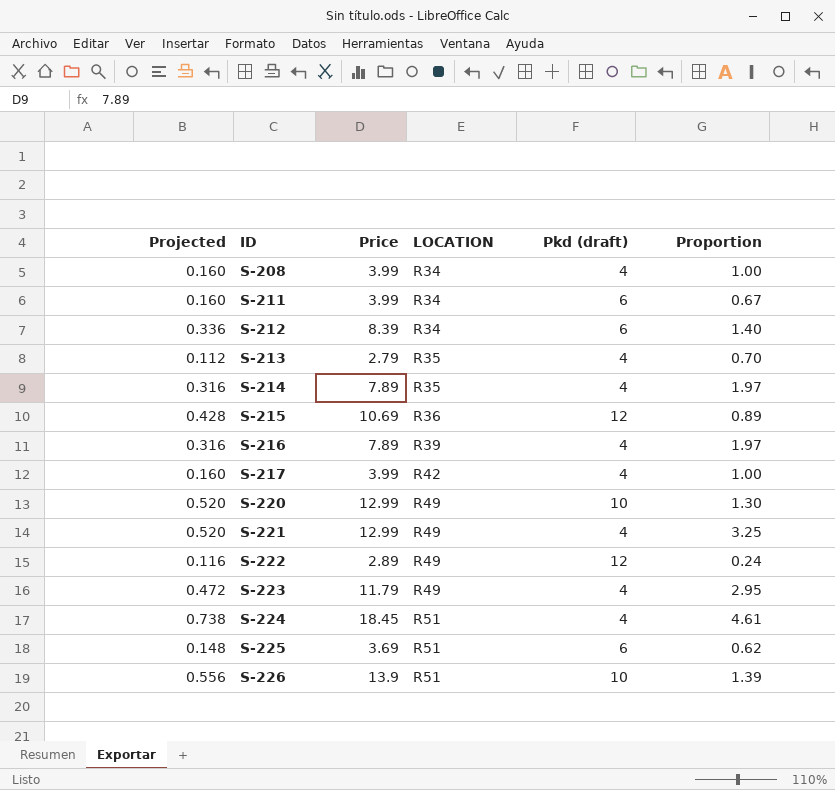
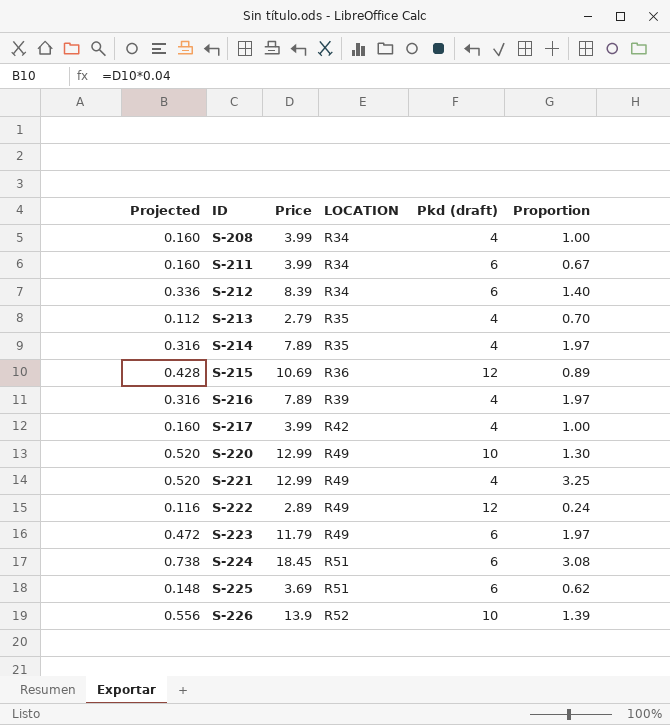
S-223 | Pkd (draft): 4 -> 6
S-223 | Proportion: 2.95 -> 1.97
S-224 | Pkd (draft): 4 -> 6
S-224 | Proportion: 4.61 -> 3.08
S-226 | LOCATION: R51 -> R52

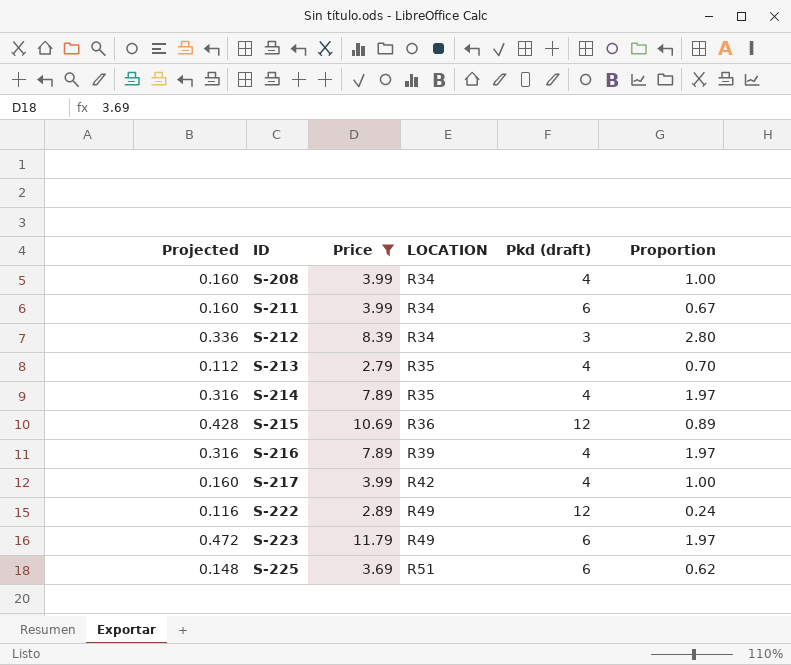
filter: none -> Price <= 11.79
S-212 | Pkd (draft): 6 -> 3
S-212 | Proportion: 1.40 -> 2.80

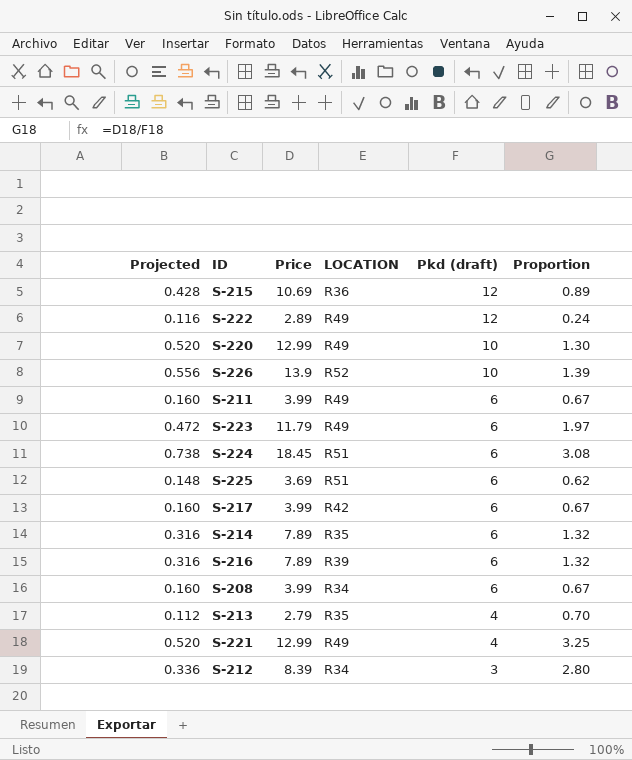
filter: Price <= 11.79 -> none
row order: ID ascending -> Pkd (draft) descending
S-211 | LOCATION: R34 -> R49
S-217 | Pkd (draft): 4 -> 6
S-217 | Proportion: 1.00 -> 0.67
S-214 | Pkd (draft): 4 -> 6
S-214 | Proportion: 1.97 -> 1.32
S-216 | Pkd (draft): 4 -> 6
S-216 | Proportion: 1.97 -> 1.32
S-208 | Pkd (draft): 4 -> 6
S-208 | Proportion: 1.00 -> 0.67

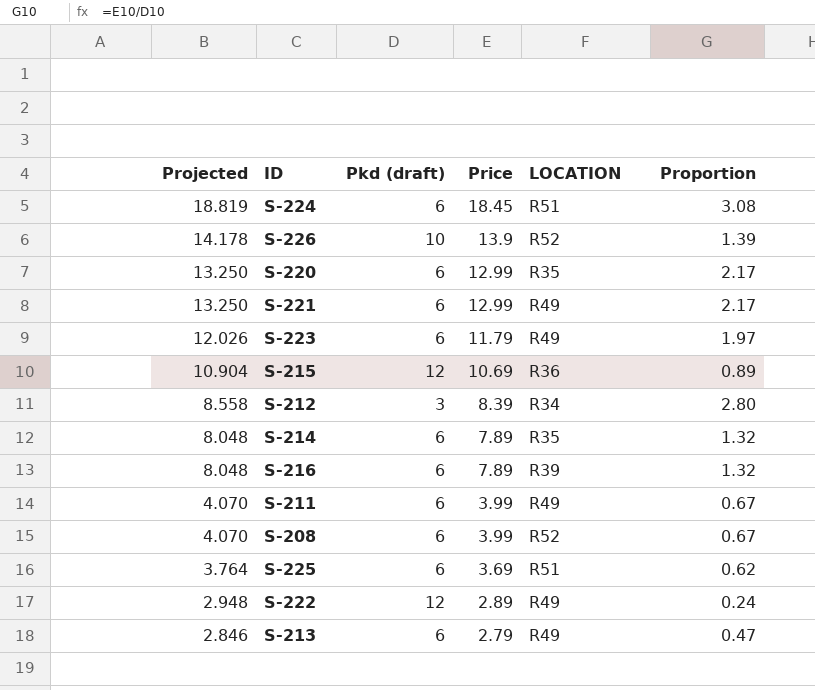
row order: Pkd (draft) descending -> Projected descending
column Projected | formula: [Price] * 0.04 -> [Price] * 1.02
column Pkd (draft) | position: 5 -> 3
row S-217: 0.160 | 3.99 | R42 | 6 | 0.67 -> none
S-220 | Pkd (draft): 10 -> 6
S-220 | LOCATION: R49 -> R35
S-220 | Proportion: 1.30 -> 2.17
S-221 | Pkd (draft): 4 -> 6
S-221 | Proportion: 3.25 -> 2.17
S-208 | LOCATION: R34 -> R52
S-213 | Pkd (draft): 4 -> 6
S-213 | LOCATION: R35 -> R49
S-213 | Proportion: 0.70 -> 0.47

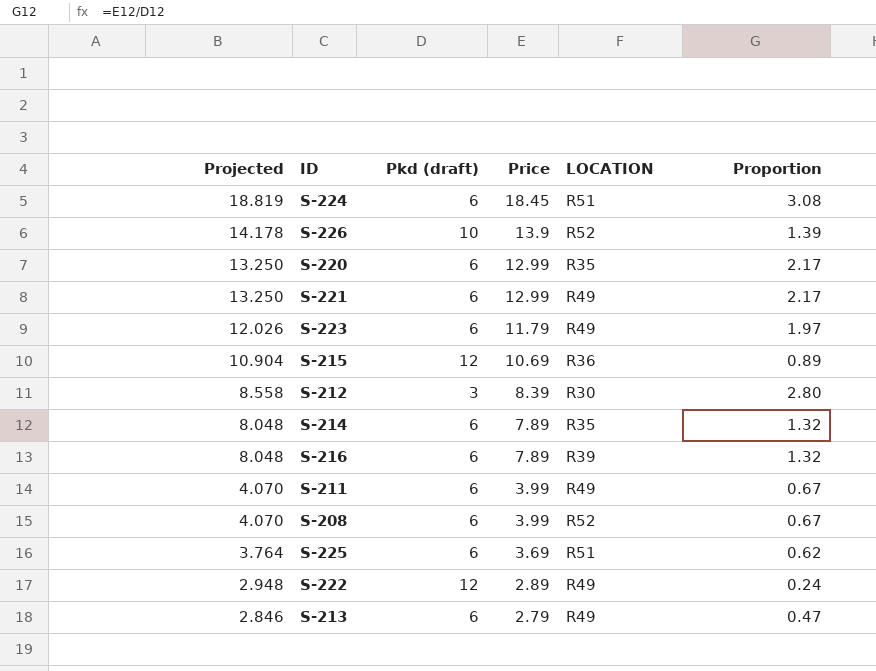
S-212 | LOCATION: R34 -> R30

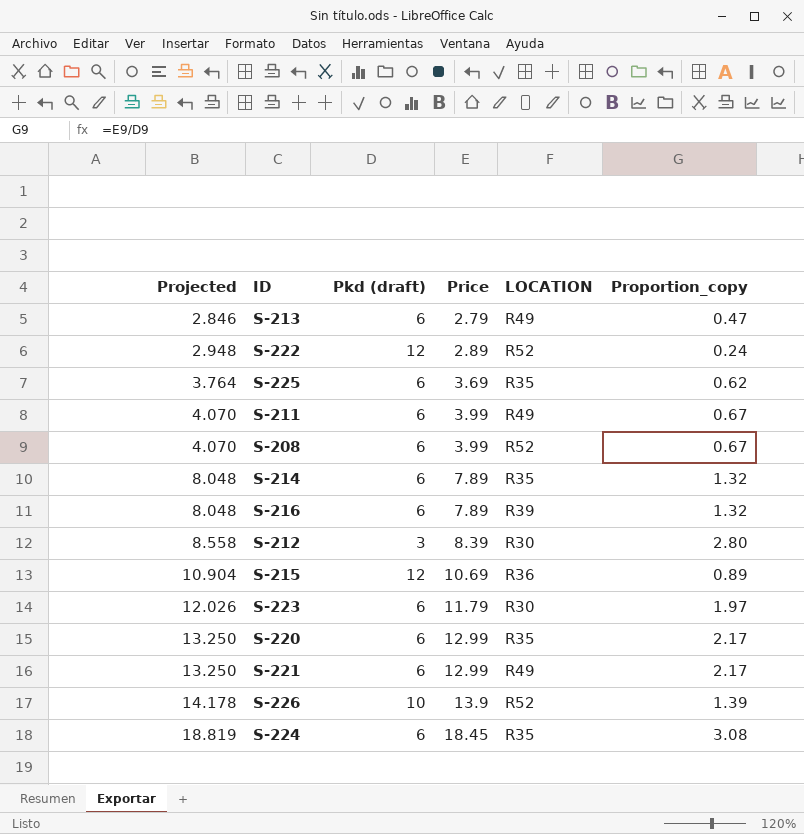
row order: Projected descending -> Projected ascending
column name: Proportion -> Proportion_copy
S-222 | LOCATION: R49 -> R52
S-225 | LOCATION: R51 -> R35
S-223 | LOCATION: R49 -> R30
S-224 | LOCATION: R51 -> R35

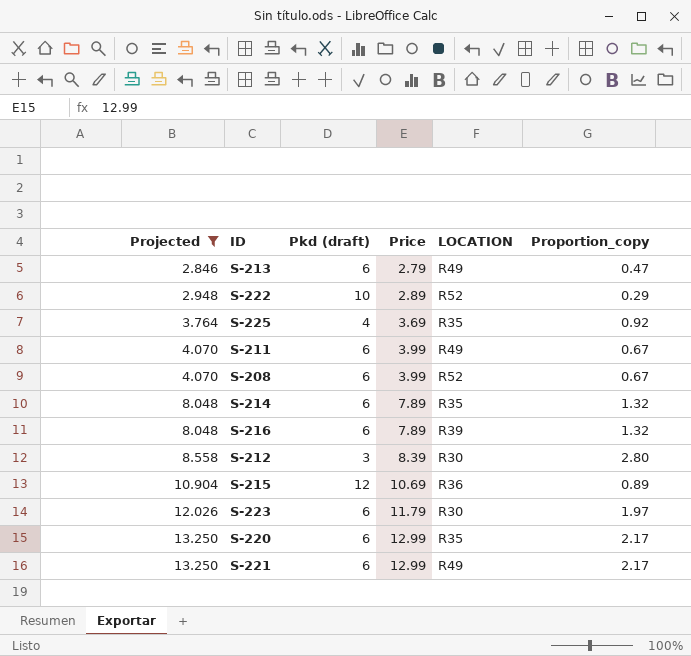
filter: none -> Projected <= 13.250
S-222 | Pkd (draft): 12 -> 10
S-222 | Proportion_copy: 0.24 -> 0.29
S-225 | Pkd (draft): 6 -> 4
S-225 | Proportion_copy: 0.62 -> 0.92

